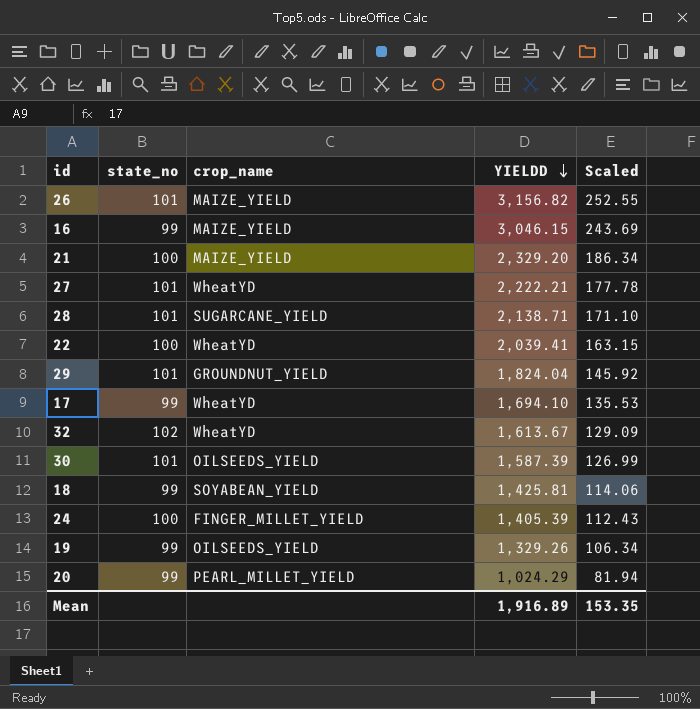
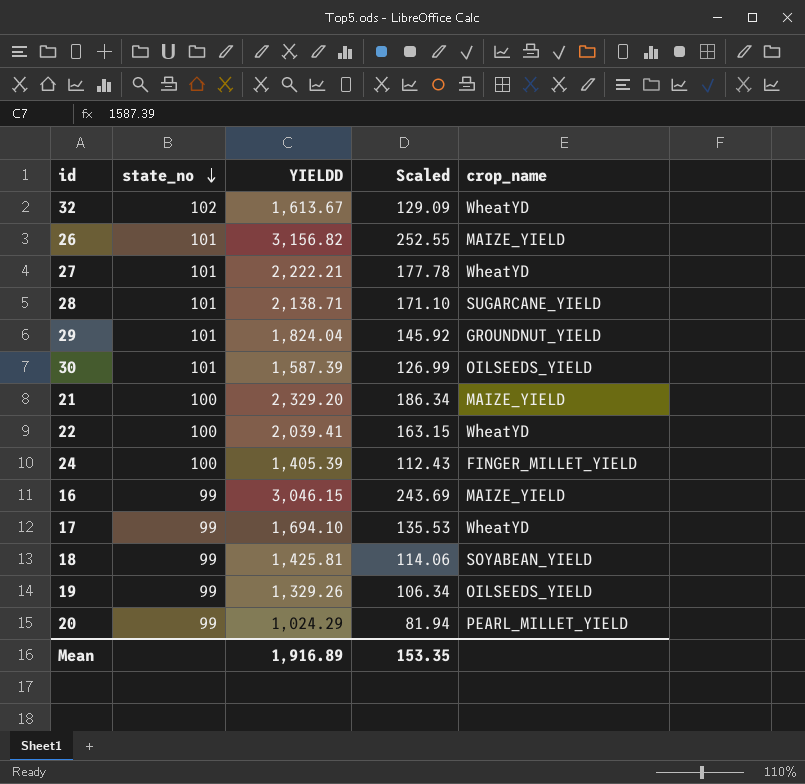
row order: YIELDD descending -> state_no descending
column crop_name | position: 3 -> 5

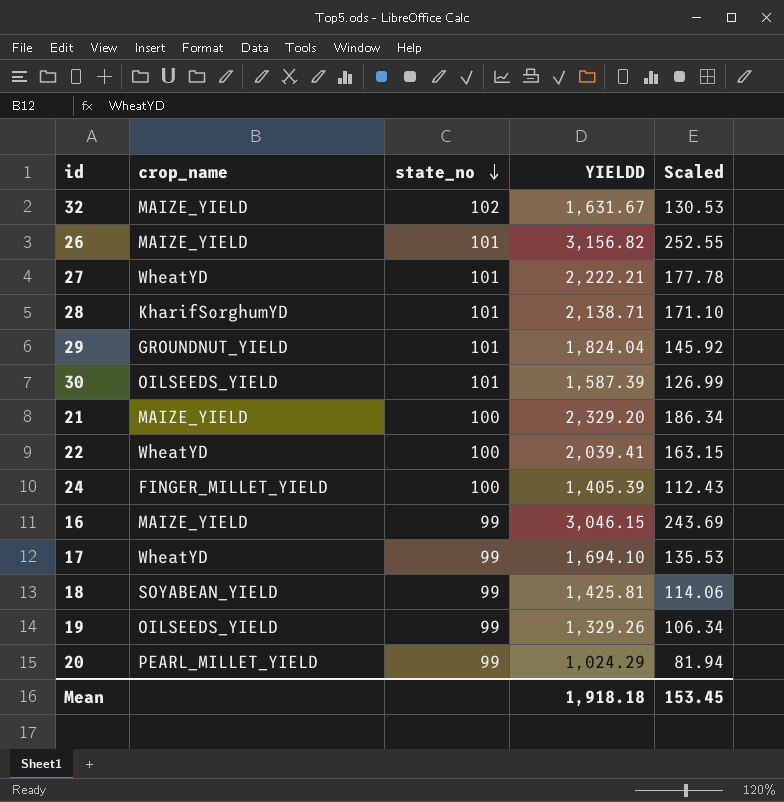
column crop_name | position: 5 -> 2
32 | crop_name: WheatYD -> MAIZE_YIELD
32 | YIELDD: 1,613.67 -> 1,631.67
32 | Scaled: 129.09 -> 130.53
28 | crop_name: SUGARCANE_YIELD -> KharifSorghumYD
Mean | YIELDD: 1,916.89 -> 1,918.18
Mean | Scaled: 153.35 -> 153.45

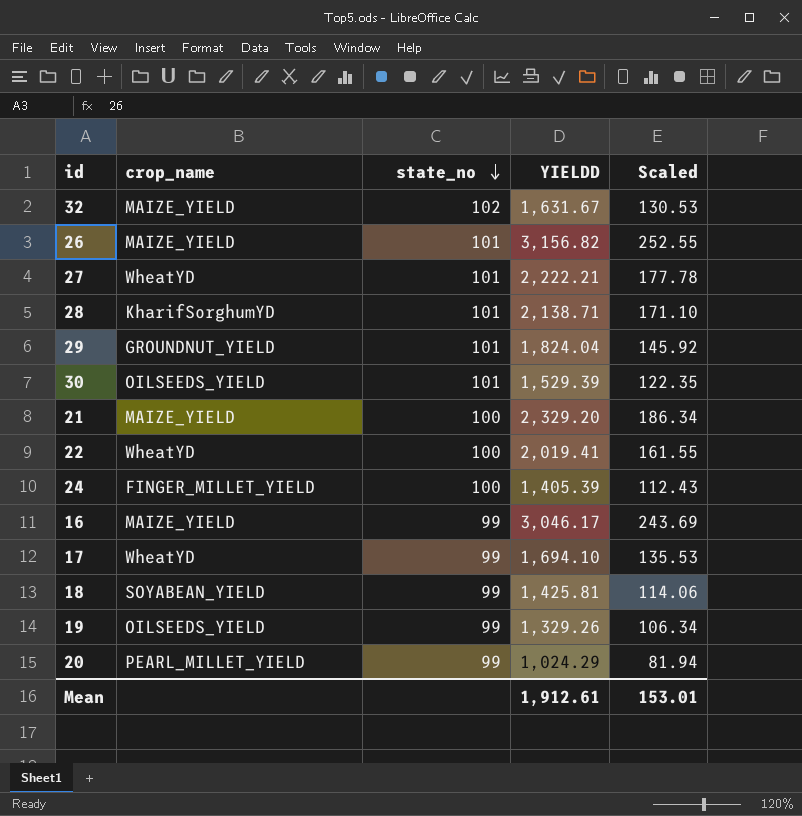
30 | YIELDD: 1,587.39 -> 1,529.39
30 | Scaled: 126.99 -> 122.35
22 | YIELDD: 2,039.41 -> 2,019.41
22 | Scaled: 163.15 -> 161.55
16 | YIELDD: 3,046.15 -> 3,046.17
Mean | YIELDD: 1,918.18 -> 1,912.61
Mean | Scaled: 153.45 -> 153.01

